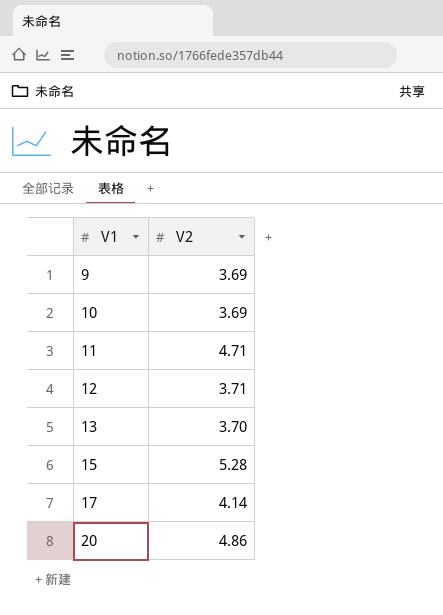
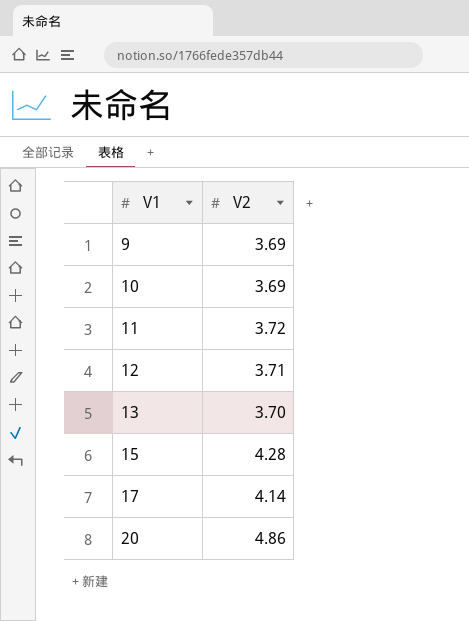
11 | V2: 4.71 -> 3.72
15 | V2: 5.28 -> 4.28

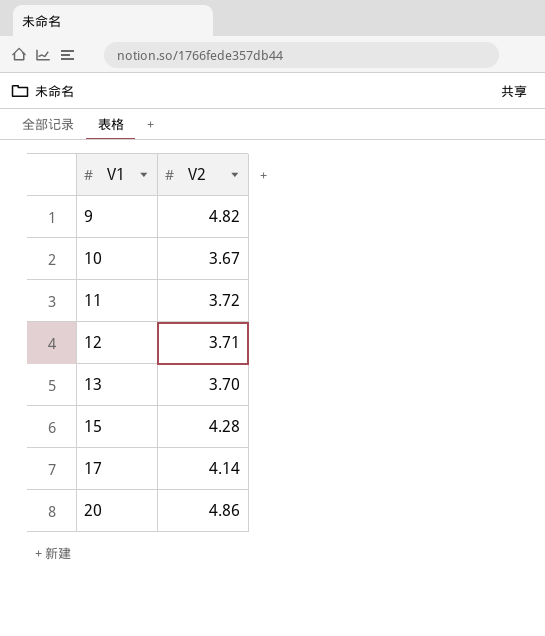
9 | V2: 3.69 -> 4.82
10 | V2: 3.69 -> 3.67

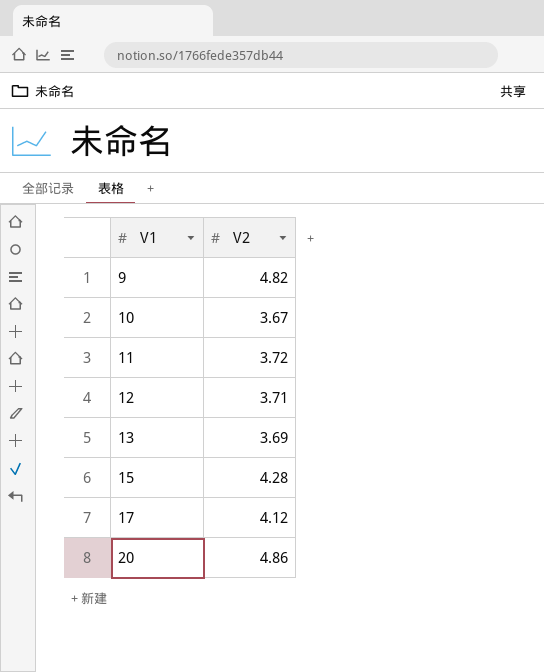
13 | V2: 3.70 -> 3.69
17 | V2: 4.14 -> 4.12

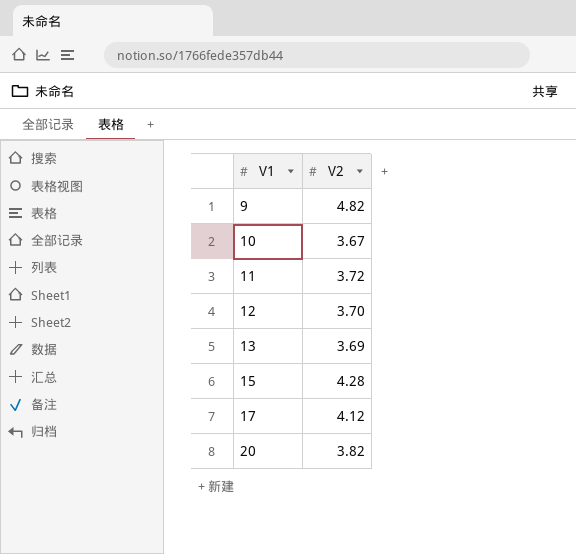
12 | V2: 3.71 -> 3.70
20 | V2: 4.86 -> 3.82

